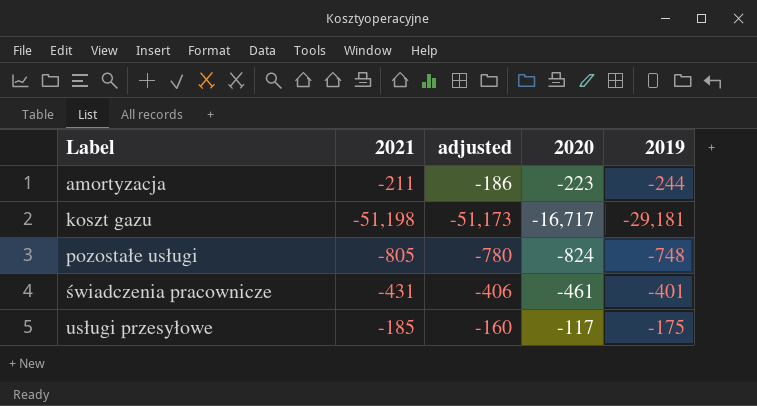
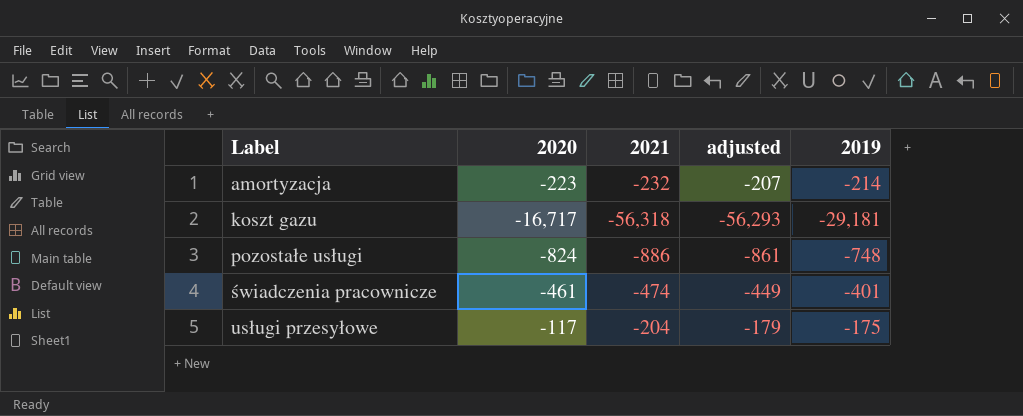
column 2020 | position: 4 -> 2
amortyzacja | 2021: -211 -> -232
amortyzacja | adjusted: -186 -> -207
amortyzacja | 2019: -244 -> -214
koszt gazu | 2021: -51,198 -> -56,318
koszt gazu | adjusted: -51,173 -> -56,293
pozostałe usługi | 2021: -805 -> -886
pozostałe usługi | adjusted: -780 -> -861
świadczenia pracownicze | 2021: -431 -> -474
świadczenia pracownicze | adjusted: -406 -> -449
usługi przesyłowe | 2021: -185 -> -204
usługi przesyłowe | adjusted: -160 -> -179

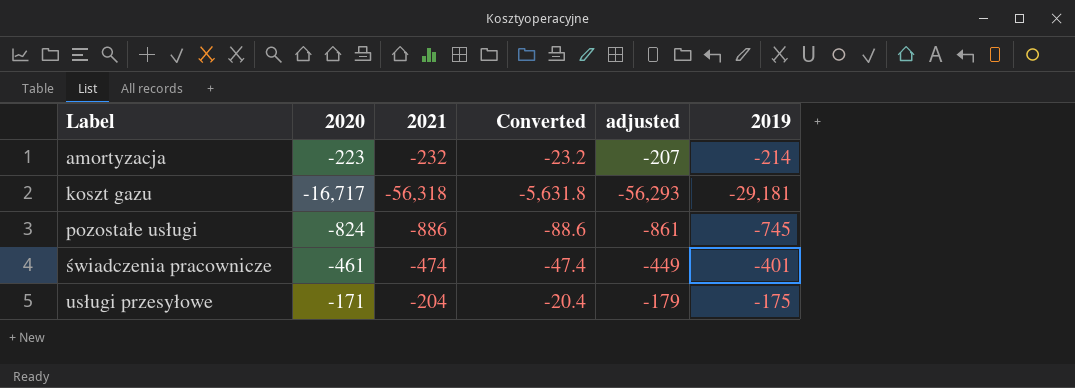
column Converted | formula: none -> [2021] * 0.1
pozostałe usługi | 2019: -748 -> -745
usługi przesyłowe | 2020: -117 -> -171

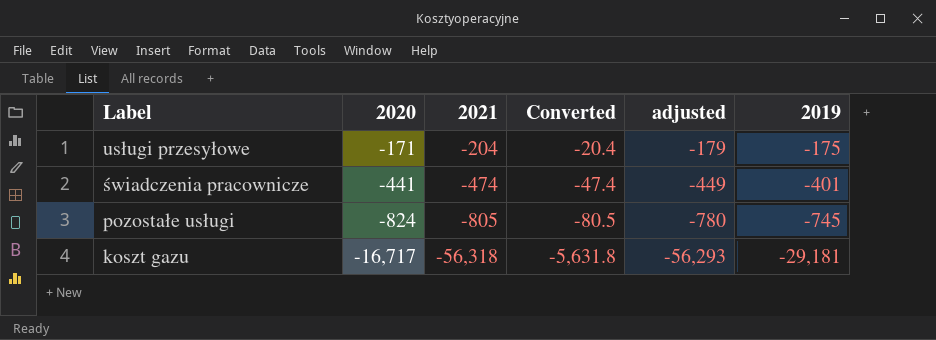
row order: Label ascending -> Label descending
row amortyzacja: -223 | -232 | -23.2 | -207 | -214 -> none
świadczenia pracownicze | 2020: -461 -> -441
pozostałe usługi | 2021: -886 -> -805
pozostałe usługi | Converted: -88.6 -> -80.5
pozostałe usługi | adjusted: -861 -> -780

